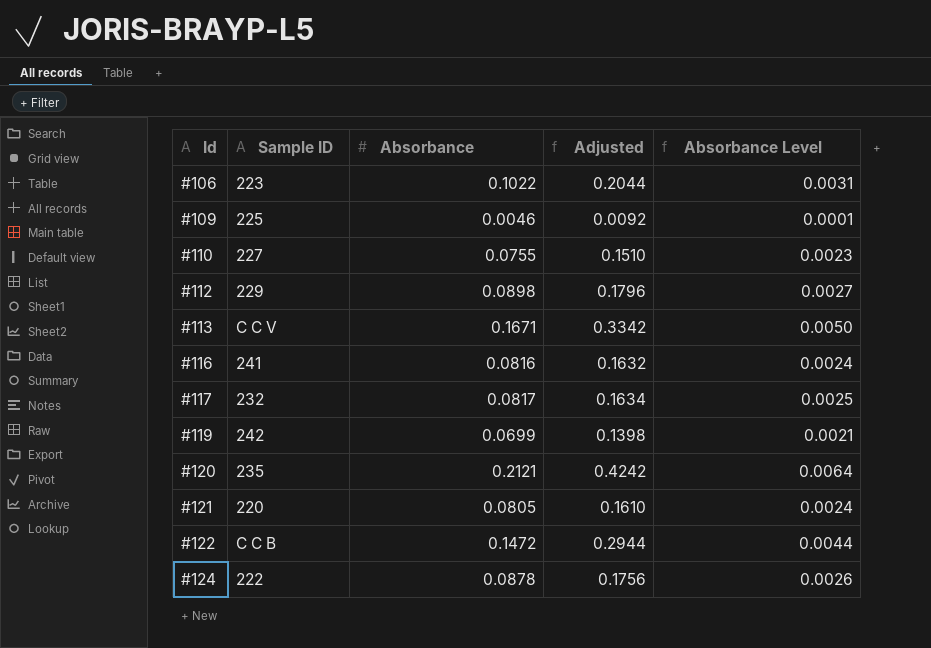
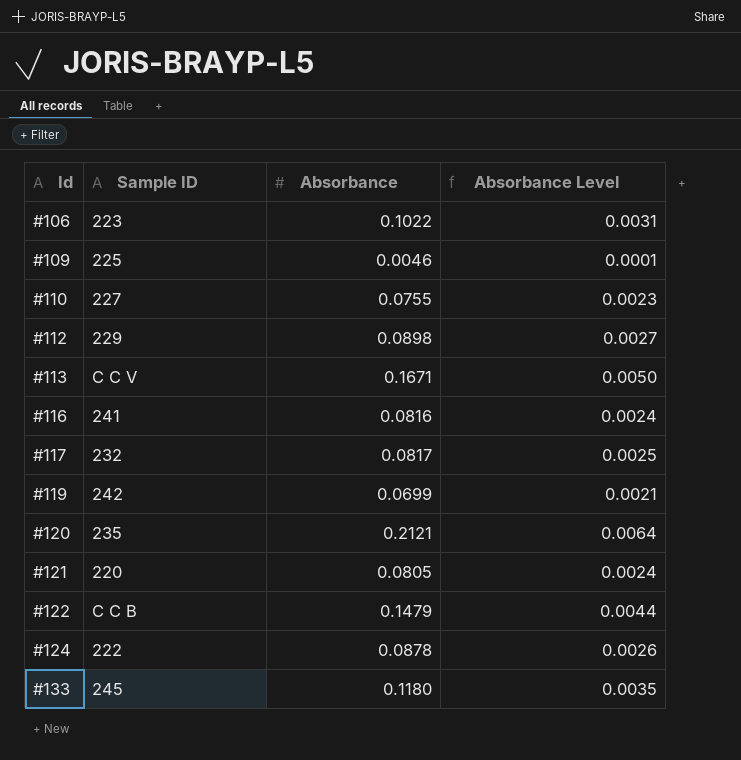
column Adjusted | formula: [Absorbance] * 2 -> none
#122 | Absorbance: 0.1472 -> 0.1479
row #133: none -> 245 | 0.1180 | 0.0035

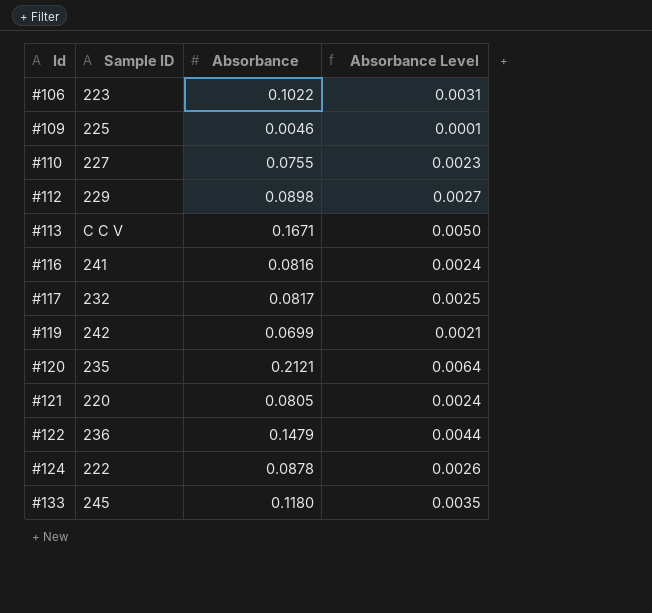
#122 | Sample ID: C C B -> 236

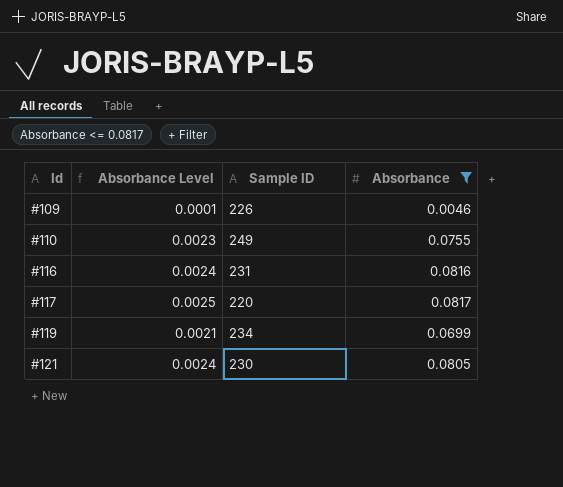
filter: none -> Absorbance <= 0.0817
column Absorbance Level | position: 4 -> 2
#109 | Sample ID: 225 -> 226
#110 | Sample ID: 227 -> 249
#116 | Sample ID: 241 -> 231
#117 | Sample ID: 232 -> 220
#119 | Sample ID: 242 -> 234
#121 | Sample ID: 220 -> 230

